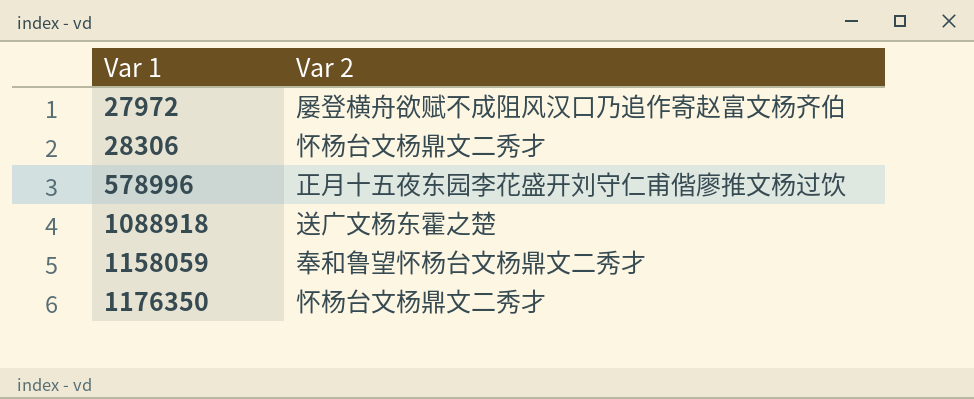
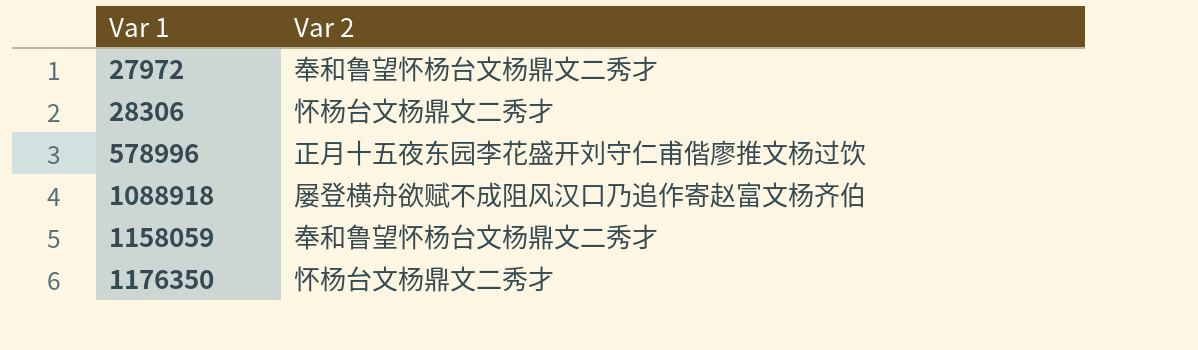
27972 | Var 2: 屡登横舟欲赋不成阻风汉口乃追作寄赵富文杨齐伯 -> 奉和鲁望怀杨台文杨鼎文二秀才
1088918 | Var 2: 送广文杨东霍之楚 -> 屡登横舟欲赋不成阻风汉口乃追作寄赵富文杨齐伯

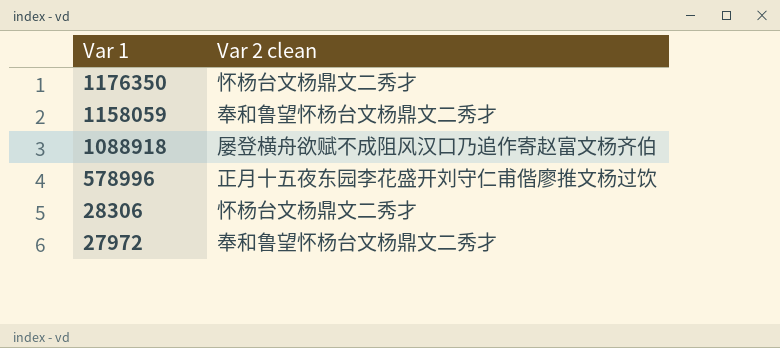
row order: Var 1 ascending -> Var 1 descending
column name: Var 2 -> Var 2 clean

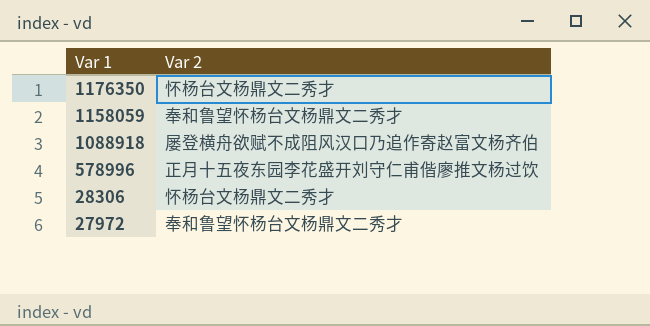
column name: Var 2 clean -> Var 2

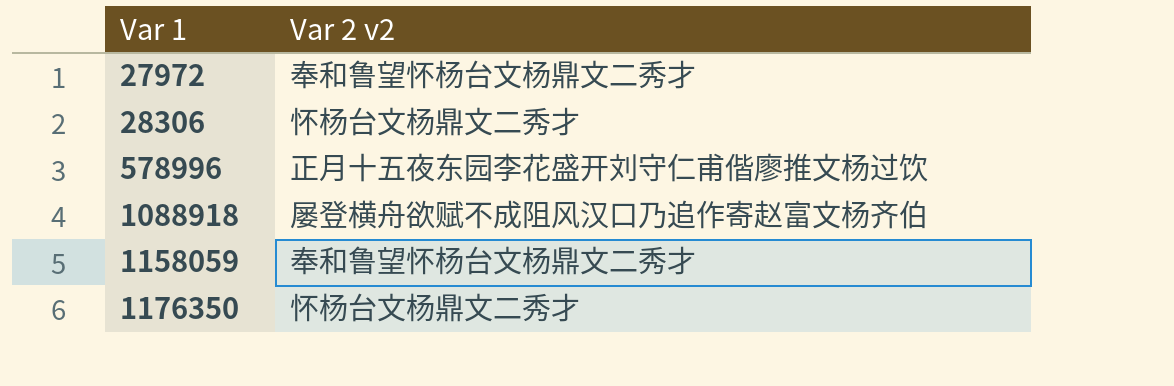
row order: Var 1 descending -> Var 1 ascending
column name: Var 2 -> Var 2 v2

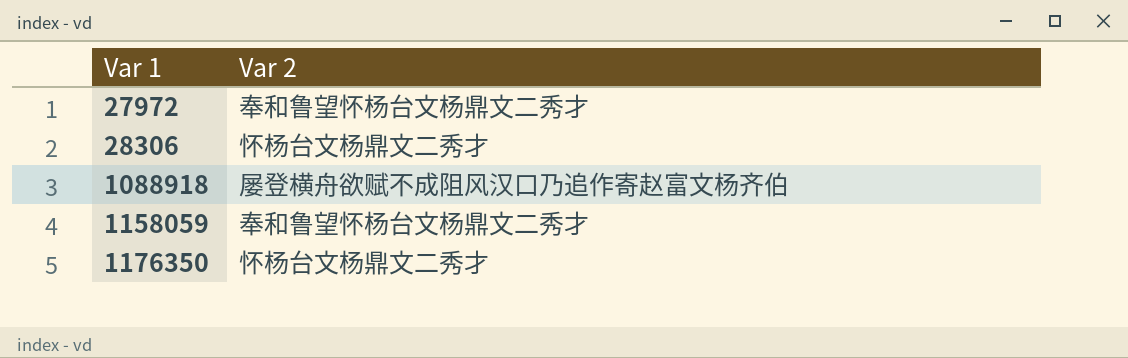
column name: Var 2 v2 -> Var 2
row 578996: 正月十五夜东园李花盛开刘守仁甫偕廖推文杨过饮 -> none

